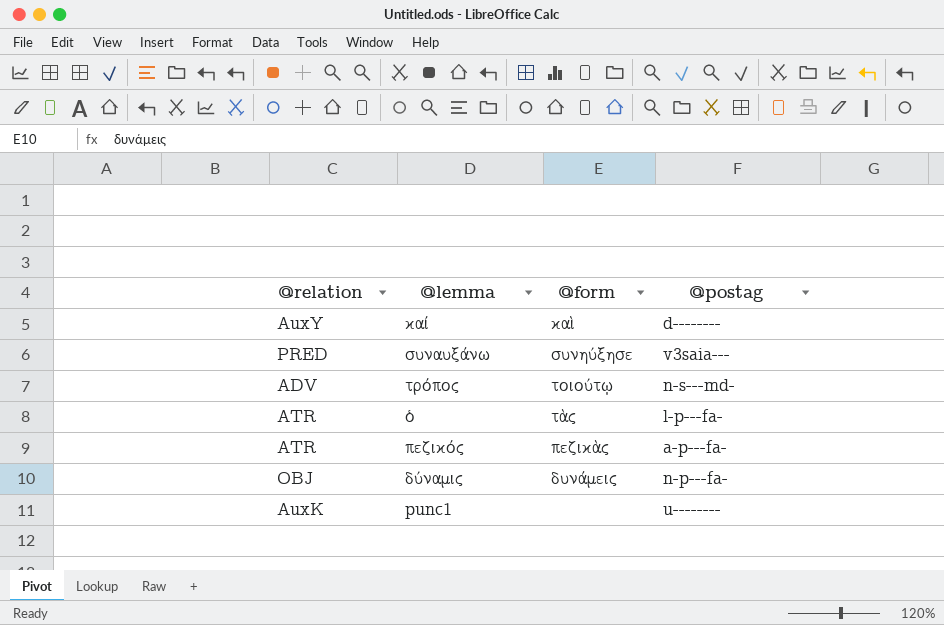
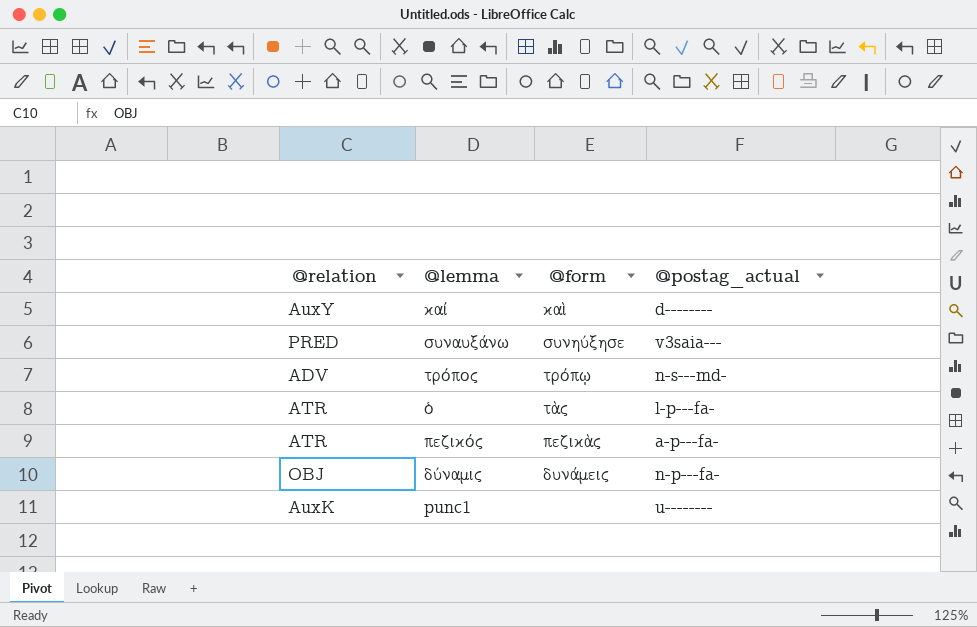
column name: @postag -> @postag_actual
τρόπος | @form: τοιούτῳ -> τρόπῳ

